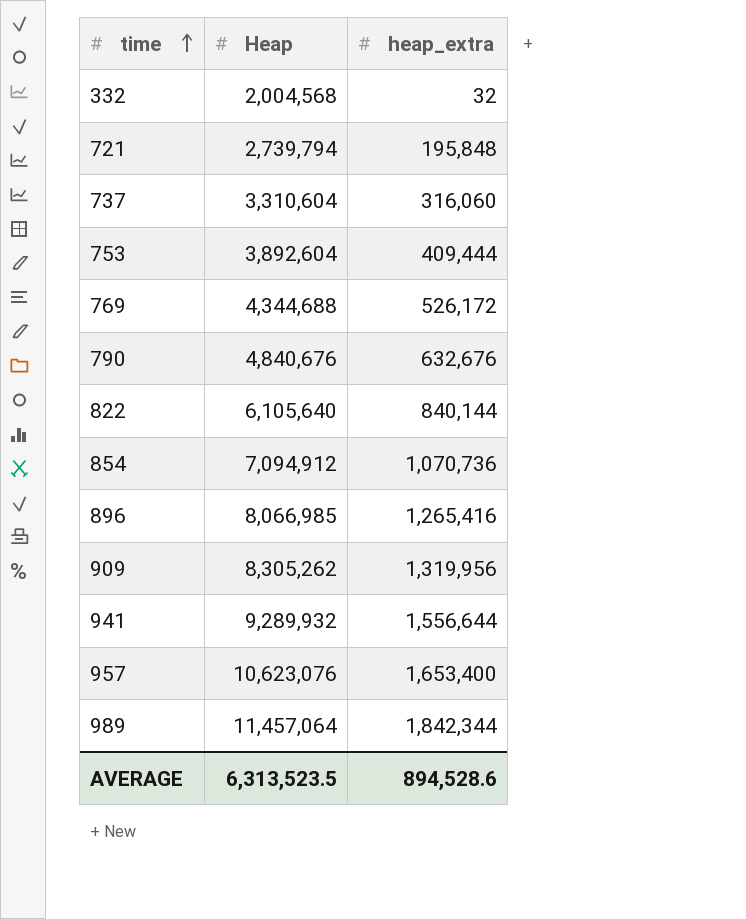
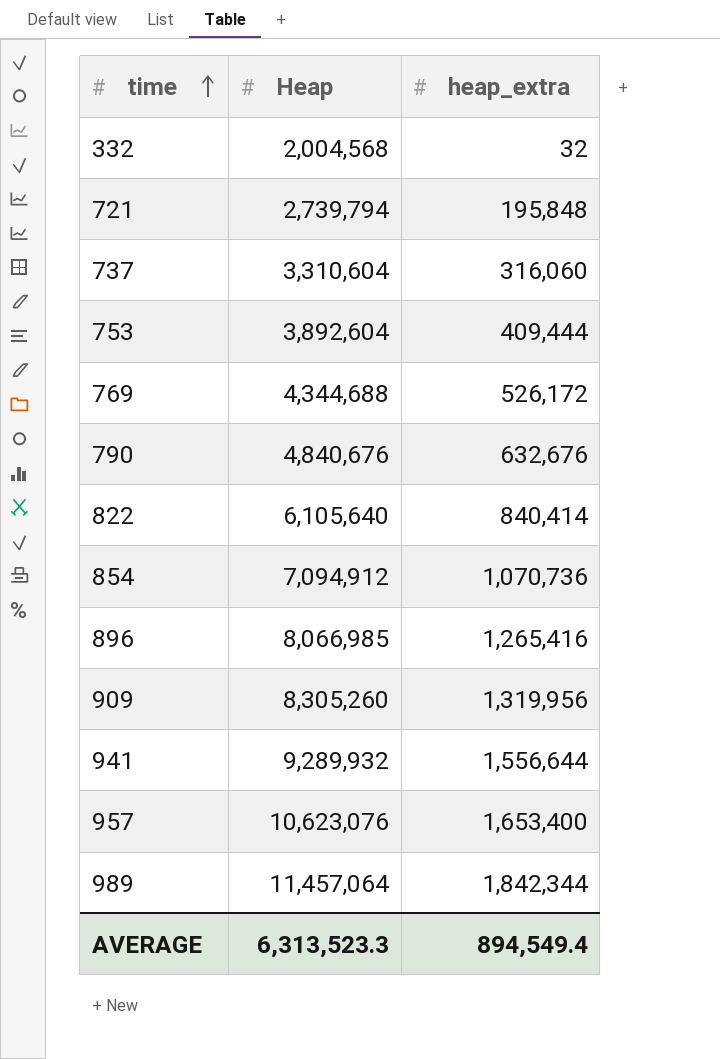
822 | heap_extra: 840,144 -> 840,414
909 | Heap: 8,305,262 -> 8,305,260
AVERAGE | Heap: 6,313,523.5 -> 6,313,523.3
AVERAGE | heap_extra: 894,528.6 -> 894,549.4

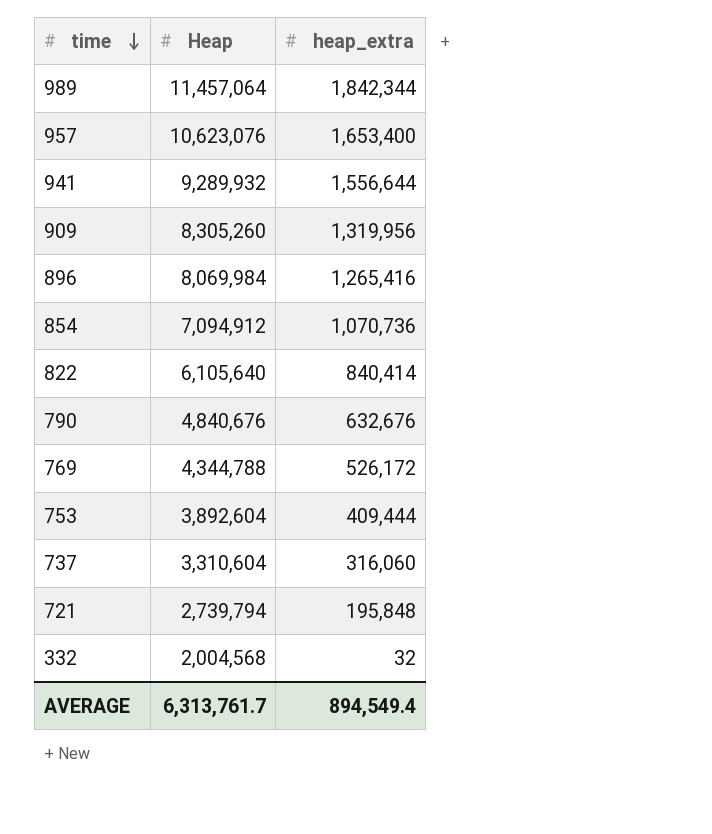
row order: time ascending -> time descending
896 | Heap: 8,066,985 -> 8,069,984
769 | Heap: 4,344,688 -> 4,344,788
AVERAGE | Heap: 6,313,523.3 -> 6,313,761.7

